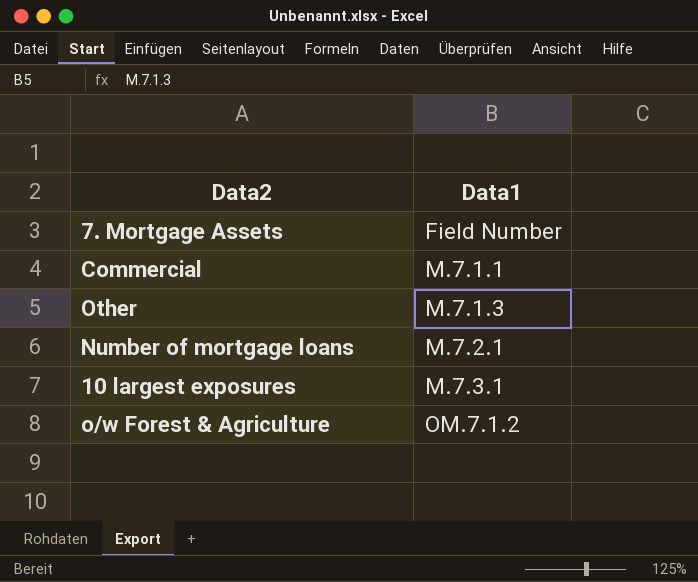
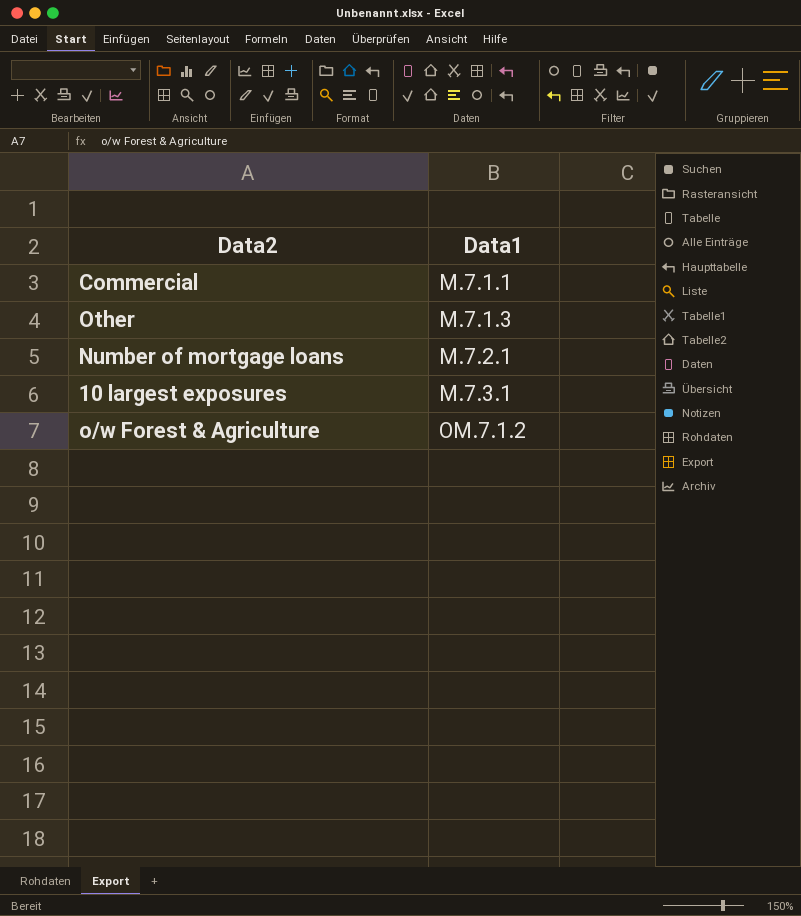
row 7. Mortgage Assets: Field Number -> none

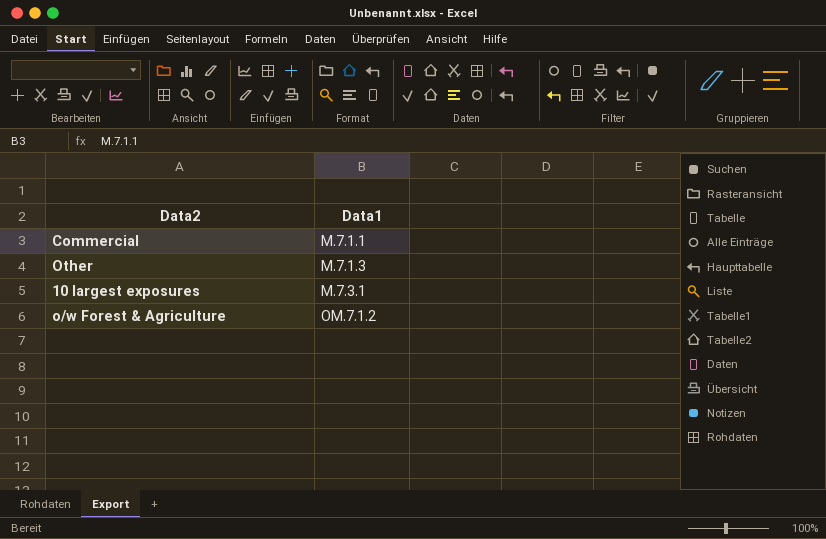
row Number of mortgage loans: M.7.2.1 -> none

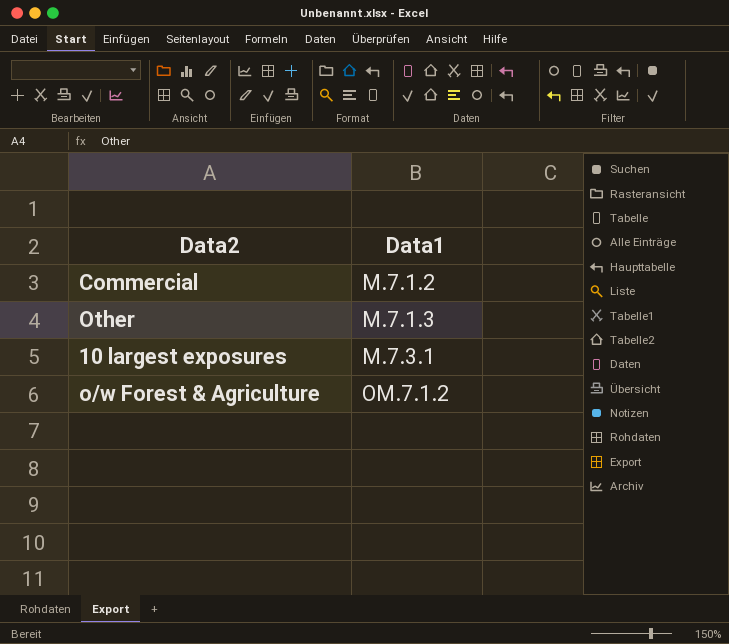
Commercial | Data1: M.7.1.1 -> M.7.1.2

